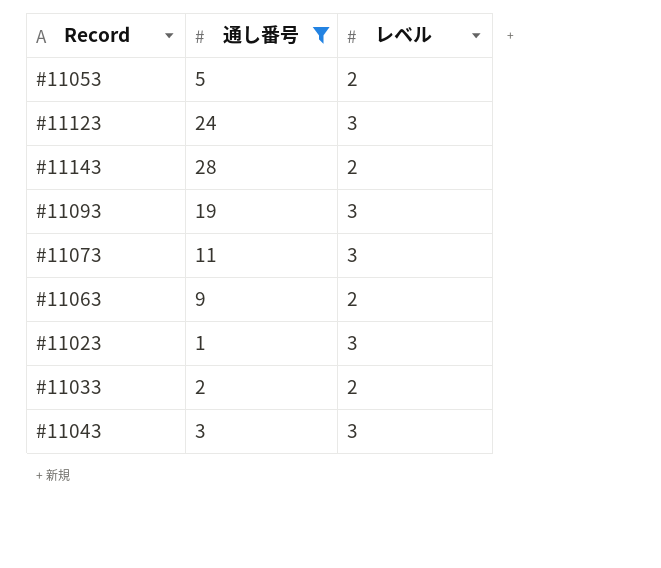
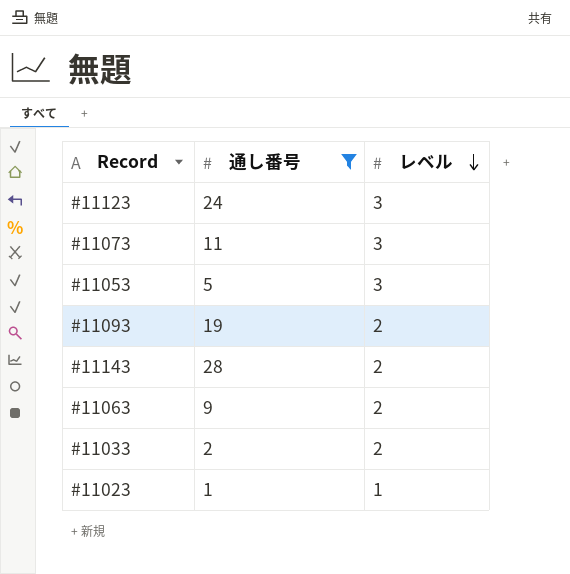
row order: none -> レベル descending
row #11043: 3 | 3 -> none
#11053 | レベル: 2 -> 3
#11093 | レベル: 3 -> 2
#11023 | レベル: 3 -> 1

